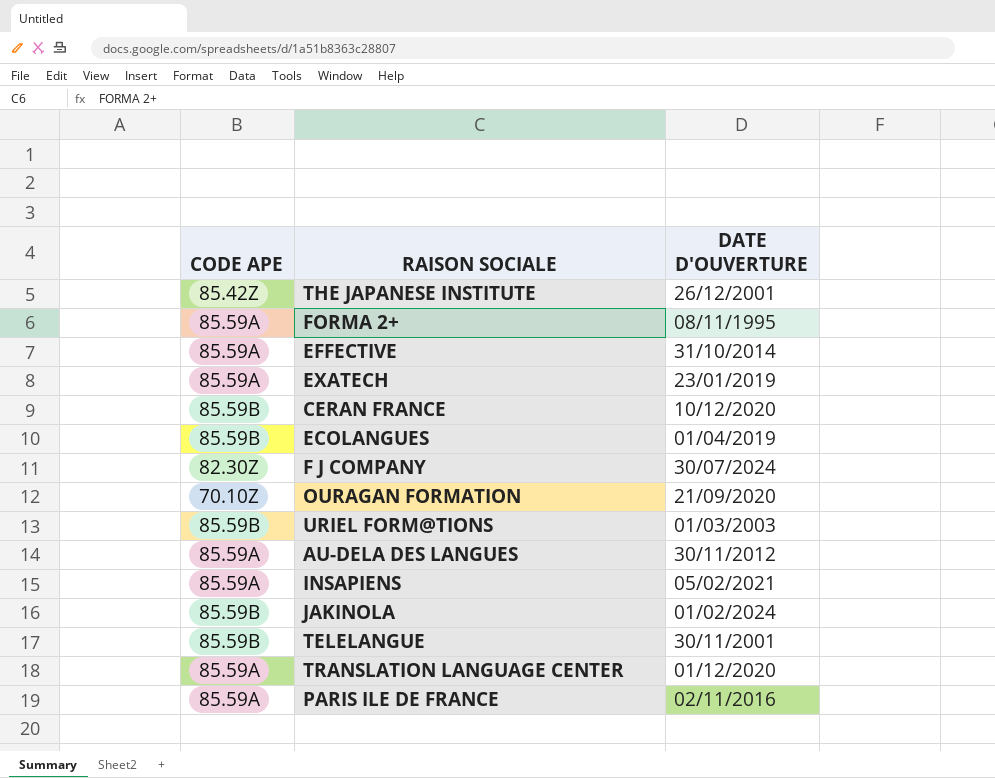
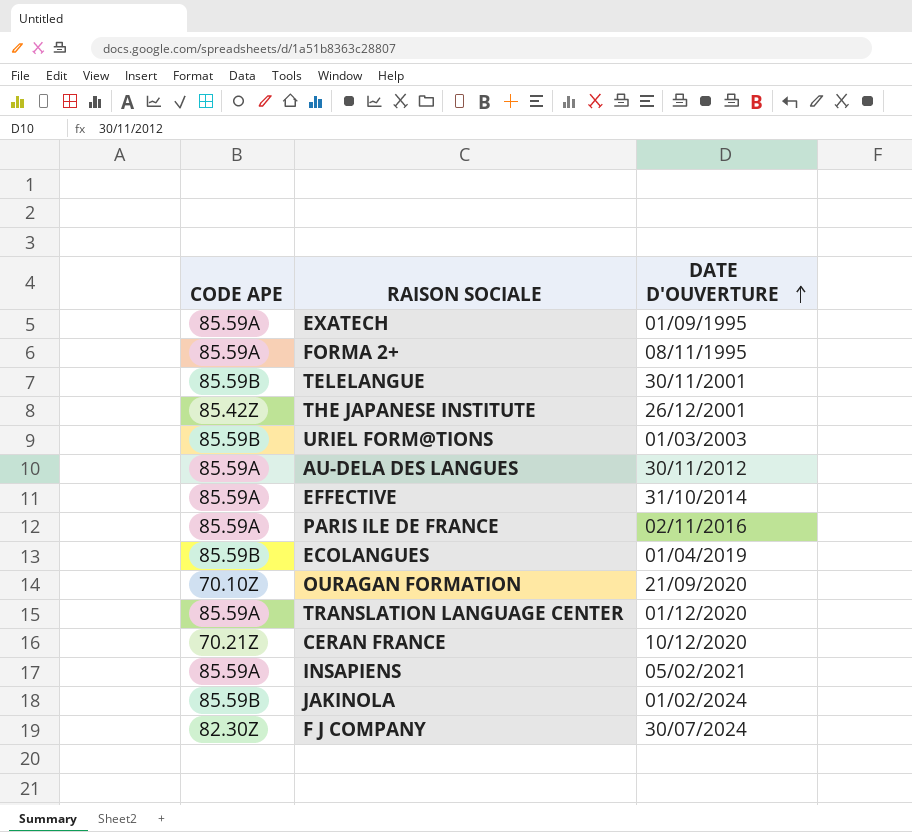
row order: none -> DATE D'OUVERTURE ascending
EXATECH | DATE D'OUVERTURE: 23/01/2019 -> 01/09/1995
CERAN FRANCE | CODE APE: 85.59B -> 70.21Z

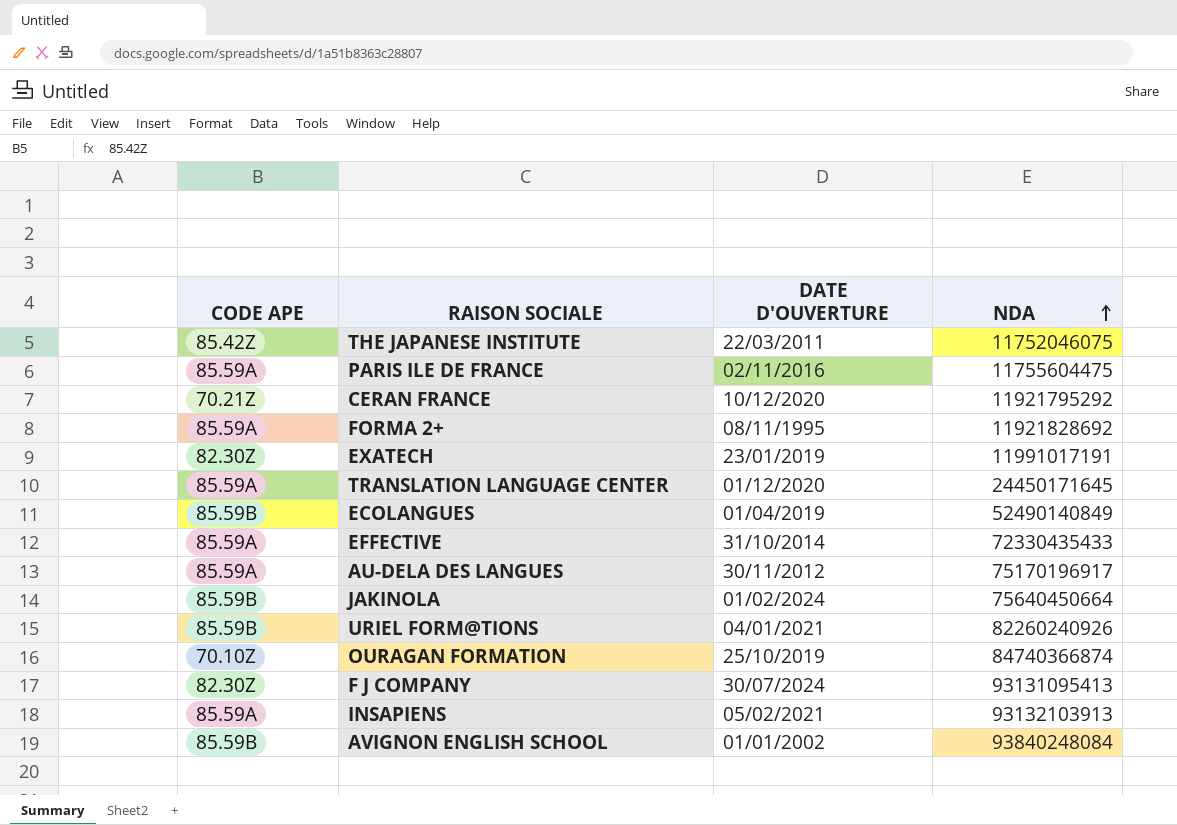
row order: DATE D'OUVERTURE ascending -> NDA ascending
column NDA | position: none -> 4
row TELELANGUE: 85.59B | 30/11/2001 -> none
THE JAPANESE INSTITUTE | DATE D'OUVERTURE: 26/12/2001 -> 22/03/2011
EXATECH | CODE APE: 85.59A -> 82.30Z
EXATECH | DATE D'OUVERTURE: 01/09/1995 -> 23/01/2019
URIEL FORM@TIONS | DATE D'OUVERTURE: 01/03/2003 -> 04/01/2021
OURAGAN FORMATION | DATE D'OUVERTURE: 21/09/2020 -> 25/10/2019
row AVIGNON ENGLISH SCHOOL: none -> 85.59B | 01/01/2002 | 93840248084

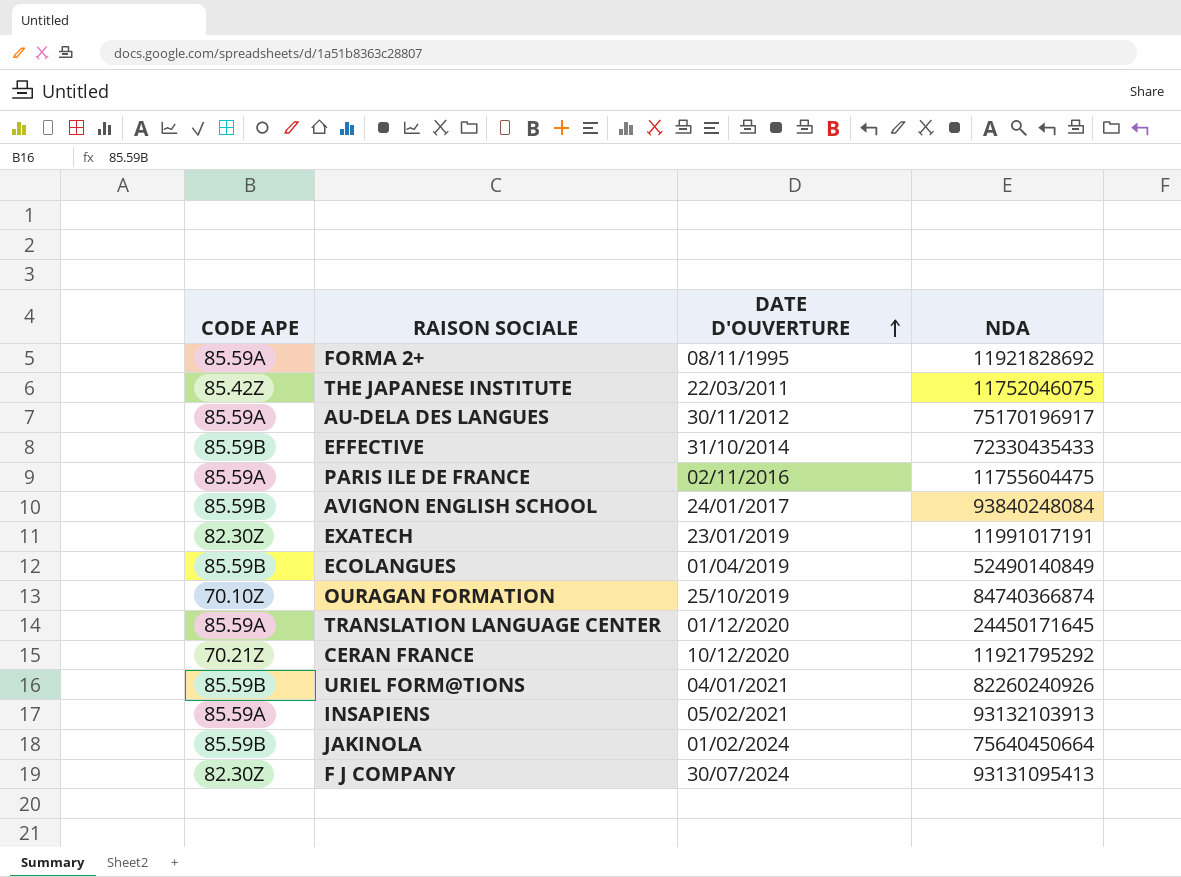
row order: NDA ascending -> DATE D'OUVERTURE ascending
EFFECTIVE | CODE APE: 85.59A -> 85.59B
AVIGNON ENGLISH SCHOOL | DATE D'OUVERTURE: 01/01/2002 -> 24/01/2017

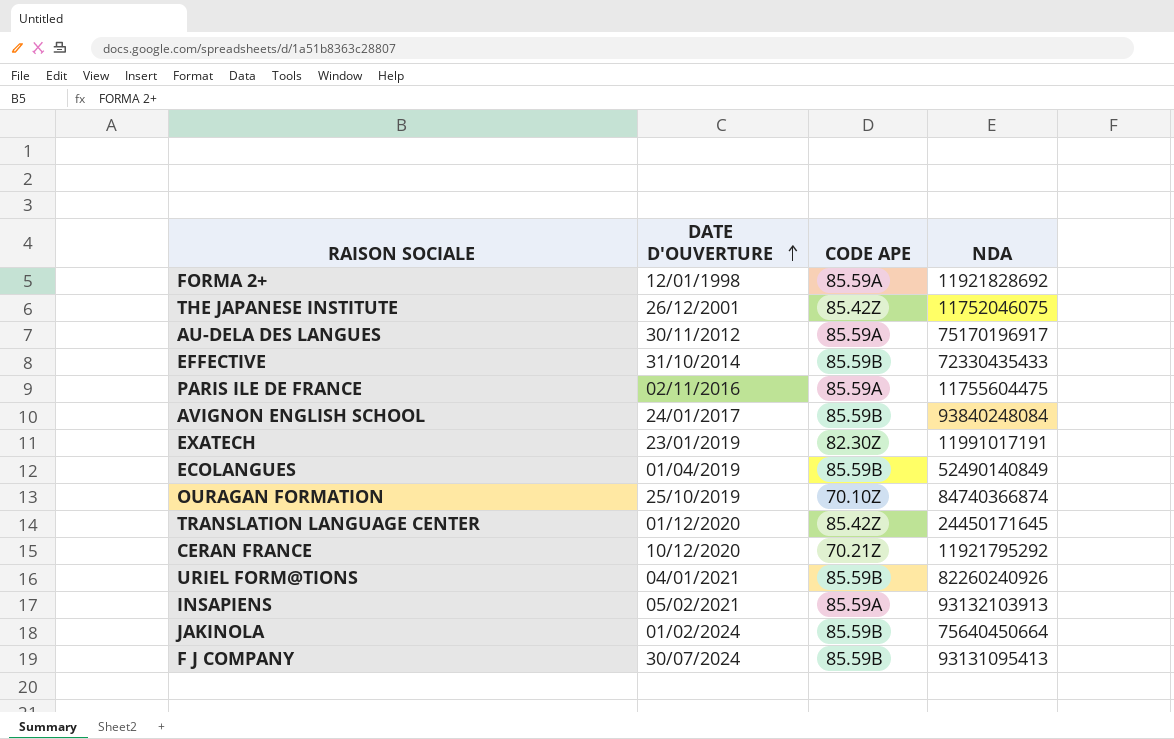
column CODE APE | position: 1 -> 3
FORMA 2+ | DATE D'OUVERTURE: 08/11/1995 -> 12/01/1998
THE JAPANESE INSTITUTE | DATE D'OUVERTURE: 22/03/2011 -> 26/12/2001
TRANSLATION LANGUAGE CENTER | CODE APE: 85.59A -> 85.42Z
F J COMPANY | CODE APE: 82.30Z -> 85.59B

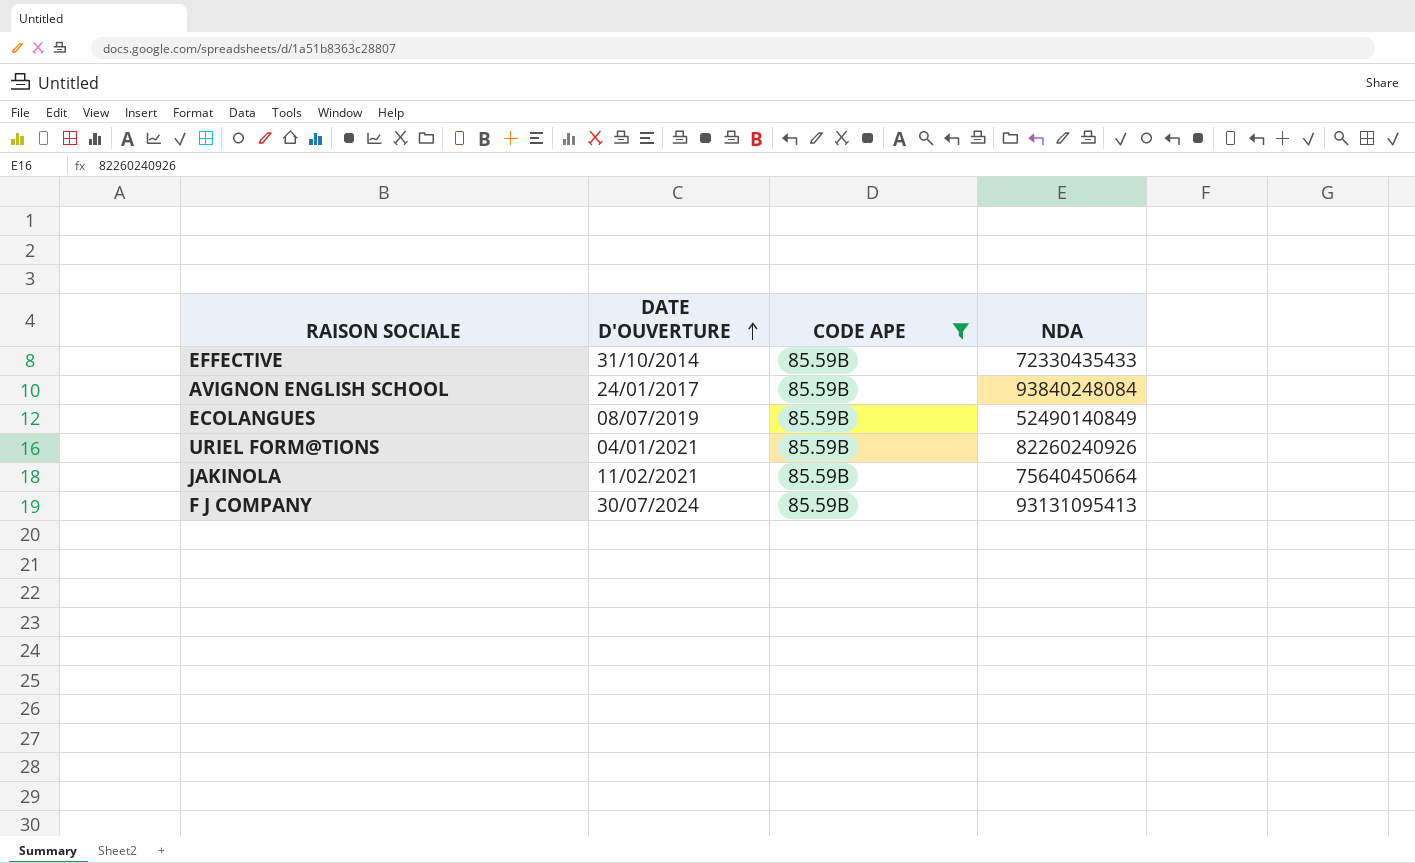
filter: none -> CODE APE = 85.59B
ECOLANGUES | DATE D'OUVERTURE: 01/04/2019 -> 08/07/2019
JAKINOLA | DATE D'OUVERTURE: 01/02/2024 -> 11/02/2021

